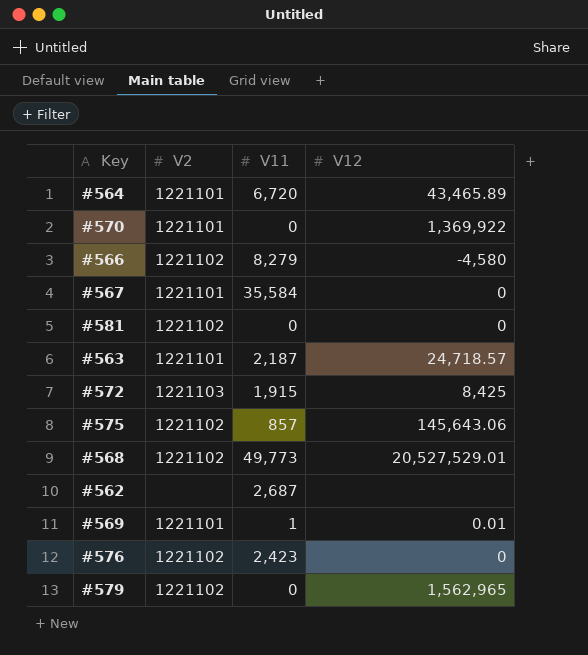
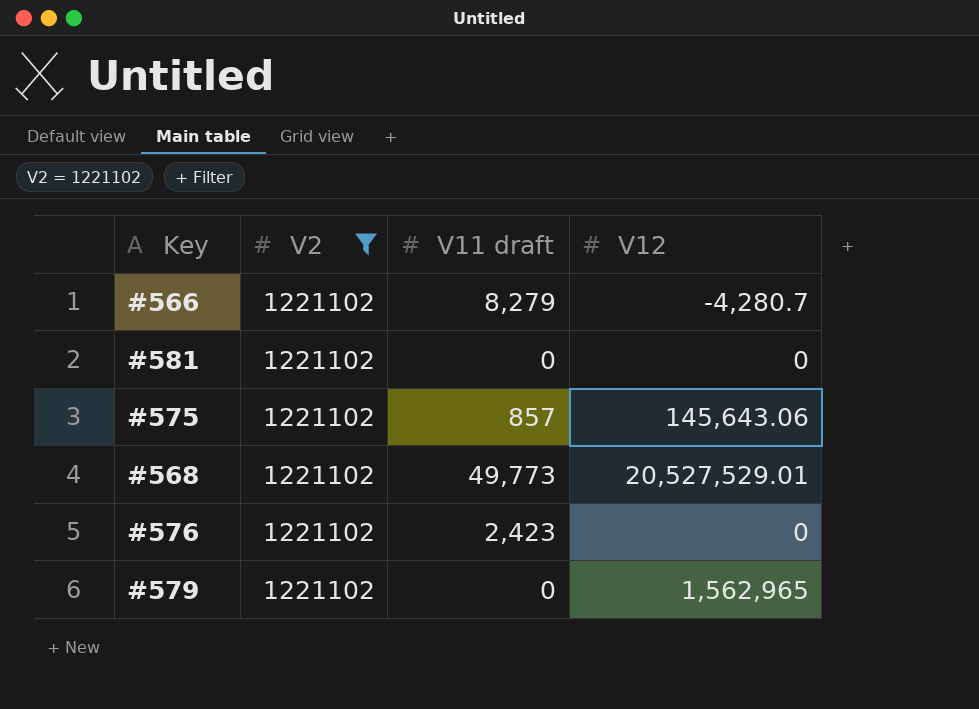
filter: none -> V2 = 1221102
column name: V11 -> V11 draft
#566 | V12: -4,580 -> -4,280.7

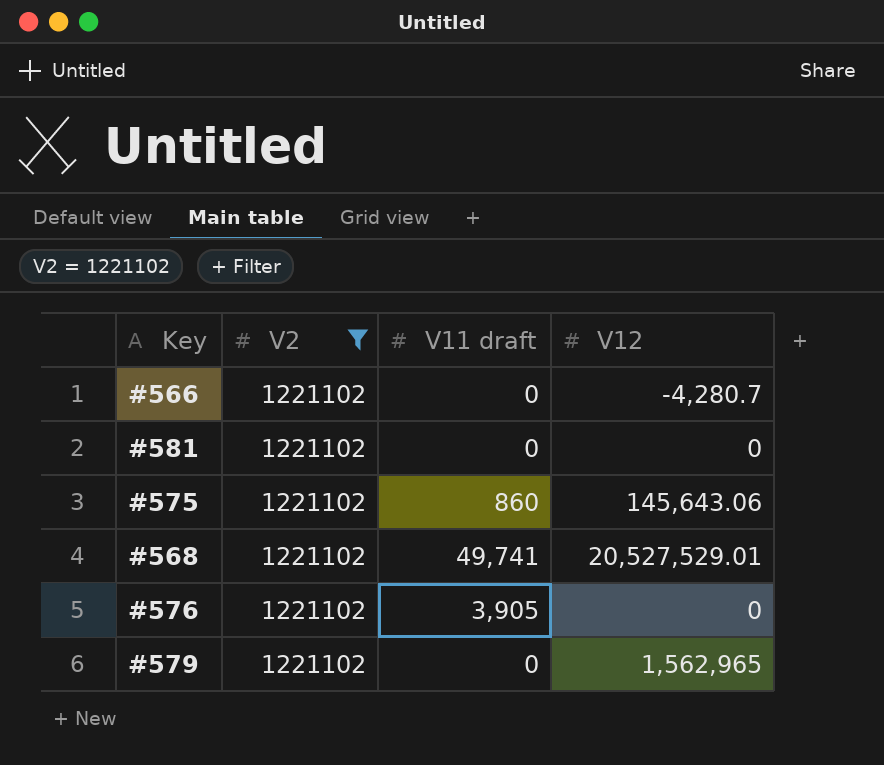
#566 | V11 draft: 8,279 -> 0
#575 | V11 draft: 857 -> 860
#568 | V11 draft: 49,773 -> 49,741
#576 | V11 draft: 2,423 -> 3,905

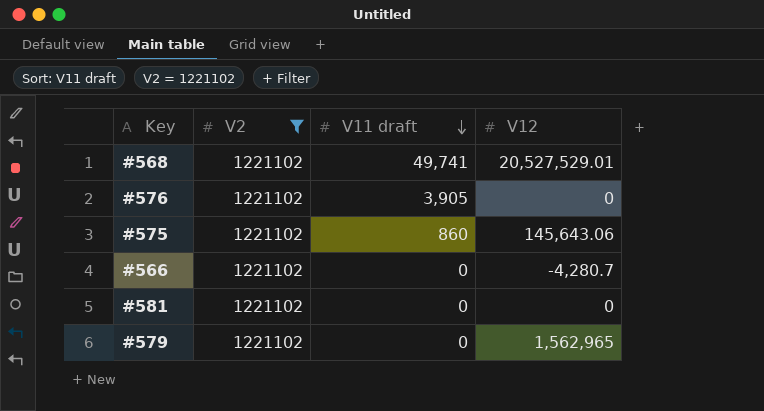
row order: none -> V11 draft descending

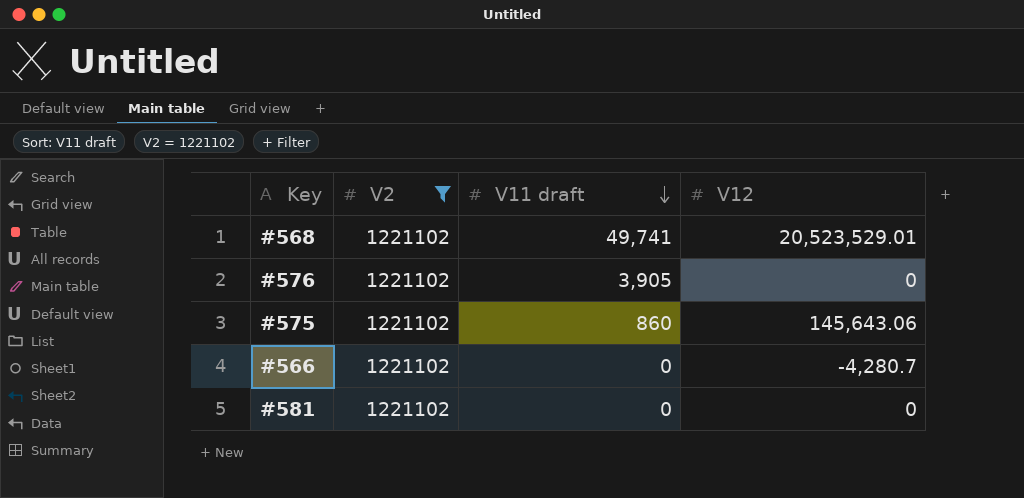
row #579: 1221102 | 0 | 1,562,965 -> none
#568 | V12: 20,527,529.01 -> 20,523,529.01

